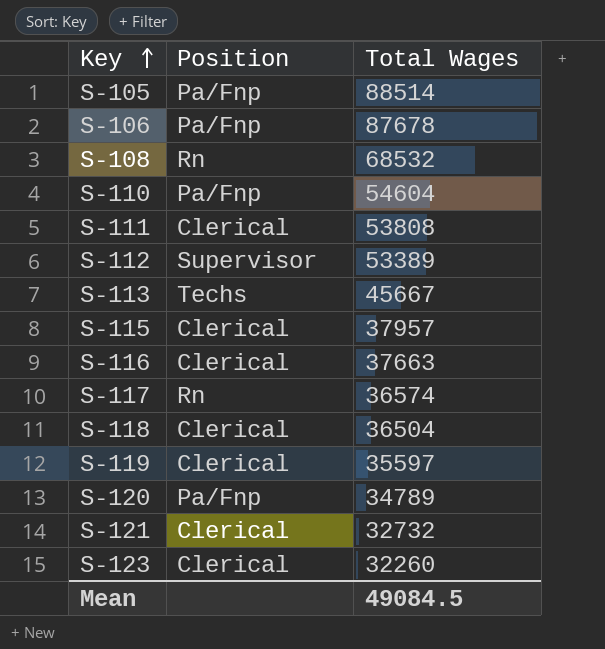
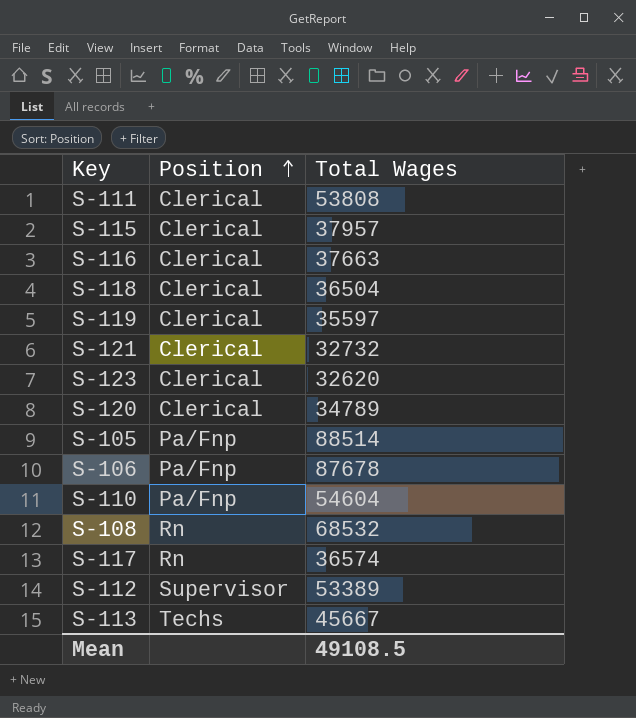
row order: Key ascending -> Position ascending
S-123 | Total Wages: 32260 -> 32620
S-120 | Position: Pa/Fnp -> Clerical
Mean | Total Wages: 49084.5 -> 49108.5

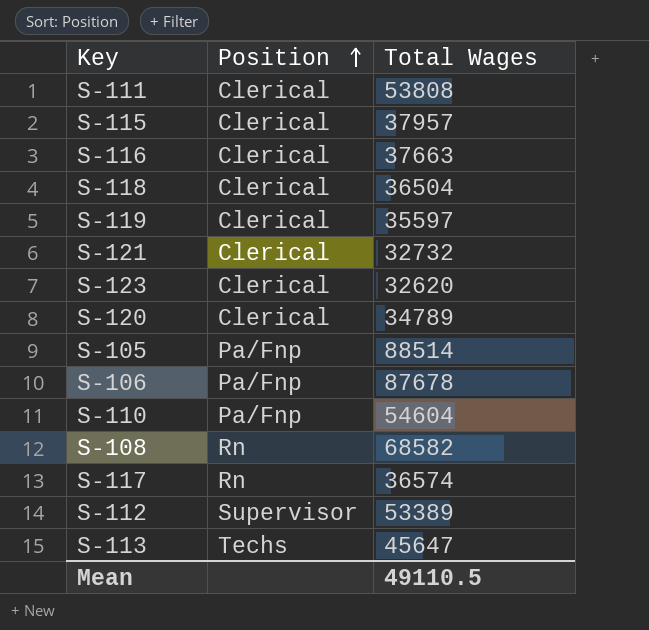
S-108 | Total Wages: 68532 -> 68582
S-113 | Total Wages: 45667 -> 45647
Mean | Total Wages: 49108.5 -> 49110.5

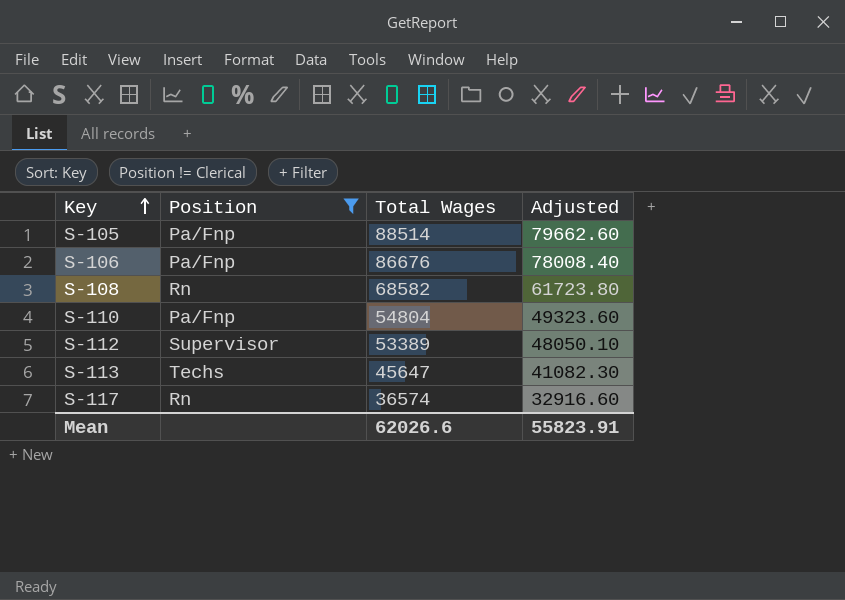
filter: none -> Position != Clerical
row order: Position ascending -> Key ascending
column Adjusted | formula: none -> [Total Wages] * 0.9
S-106 | Total Wages: 87678 -> 86676
S-110 | Total Wages: 54604 -> 54804
Mean | Total Wages: 49110.5 -> 62026.6

